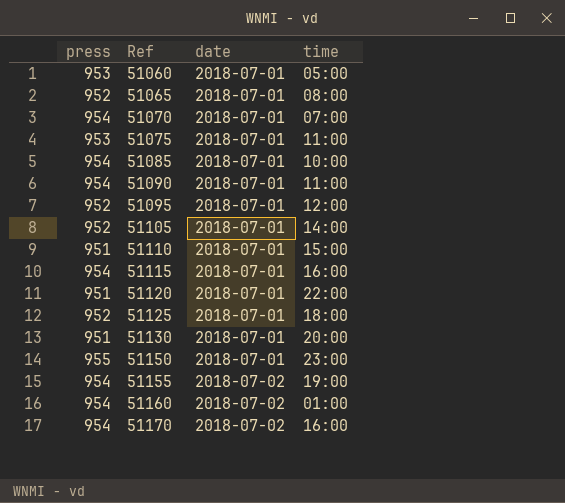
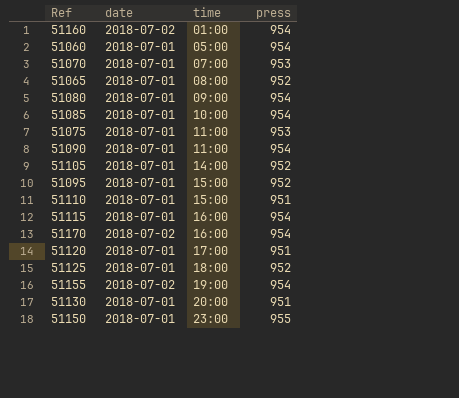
row order: Ref ascending -> time ascending
column press | position: 1 -> 4
51060 | press: 953 -> 954
51070 | press: 954 -> 953
row 51080: none -> 2018-07-01 | 09:00 | 954
51095 | time: 12:00 -> 15:00
51120 | time: 22:00 -> 17:00

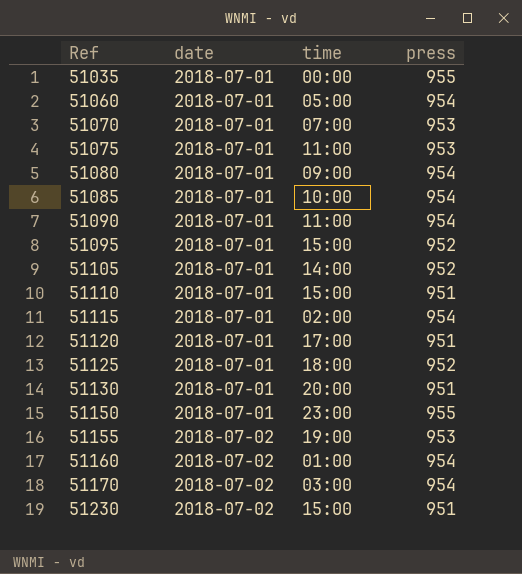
row order: time ascending -> Ref ascending
row 51065: 2018-07-01 | 08:00 | 952 -> none
row 51035: none -> 2018-07-01 | 00:00 | 955
51115 | time: 16:00 -> 02:00
51155 | press: 954 -> 953
51170 | time: 16:00 -> 03:00
row 51230: none -> 2018-07-02 | 15:00 | 951

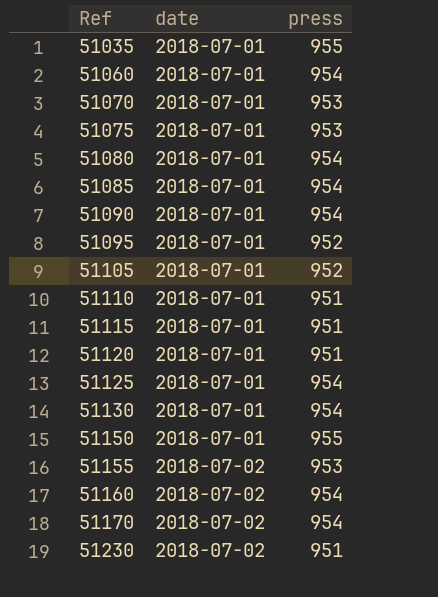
column time | position: 3 -> none
51115 | press: 954 -> 951
51125 | press: 952 -> 954
51130 | press: 951 -> 954

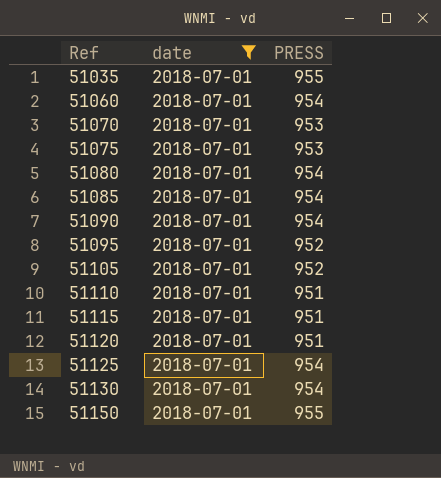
filter: none -> date = 2018-07-01
column name: press -> PRESS

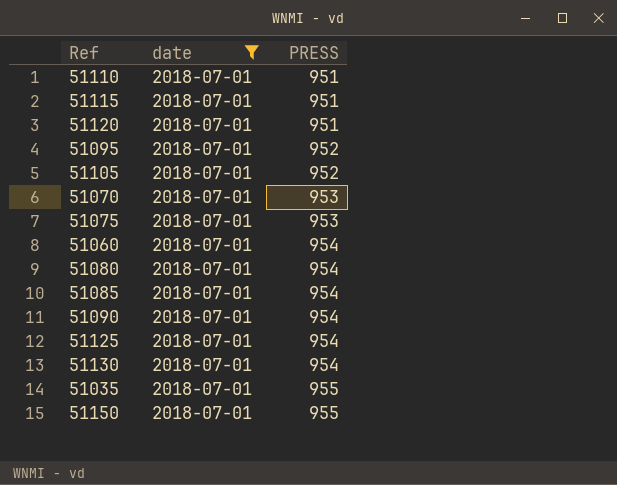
row order: Ref ascending -> PRESS ascending

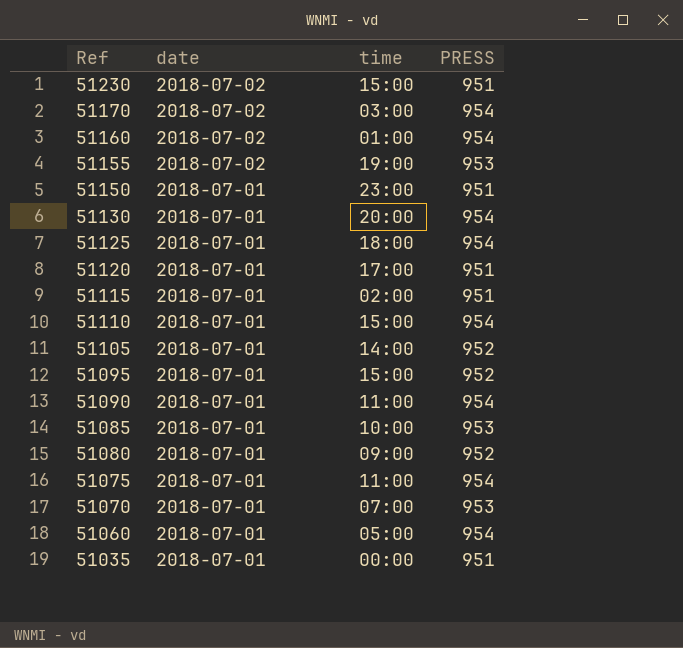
filter: date = 2018-07-01 -> none
row order: PRESS ascending -> Ref descending
column time | position: none -> 3
51150 | PRESS: 955 -> 951
51110 | PRESS: 951 -> 954
51085 | PRESS: 954 -> 953
51080 | PRESS: 954 -> 952
51075 | PRESS: 953 -> 954
51035 | PRESS: 955 -> 951

